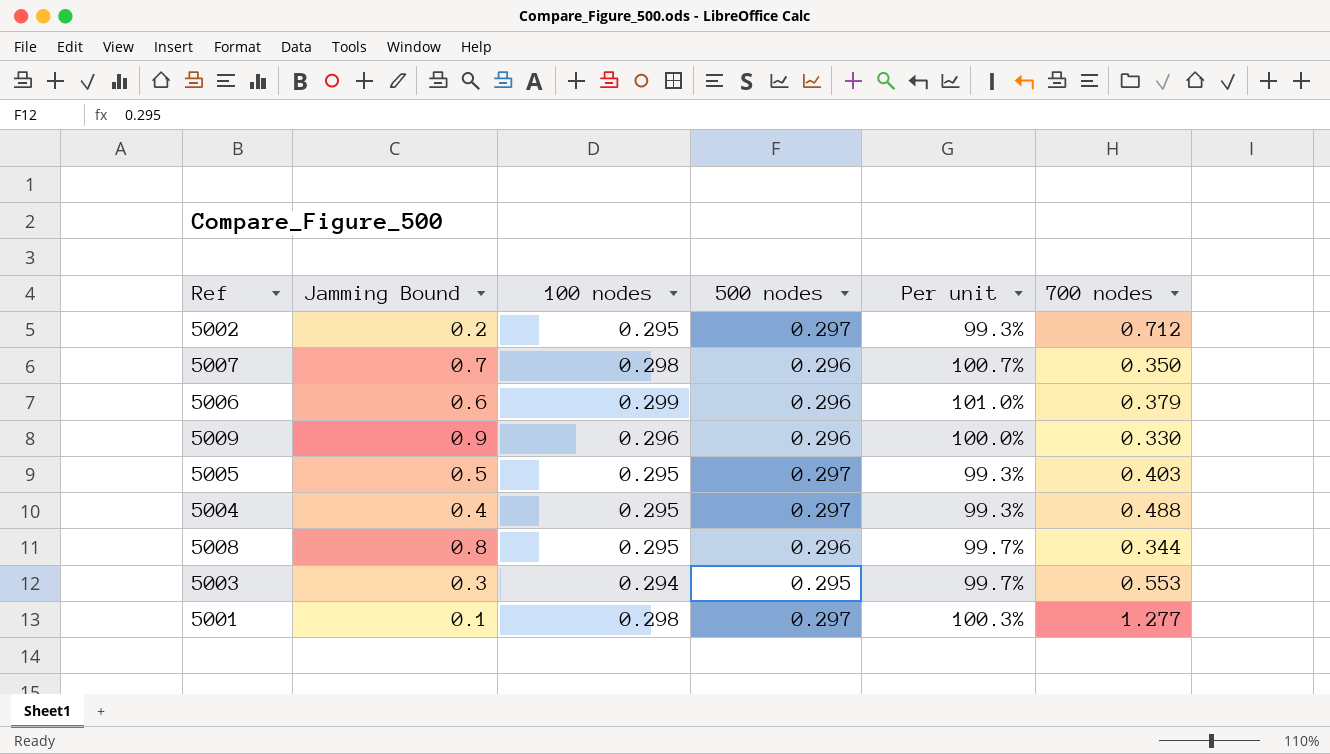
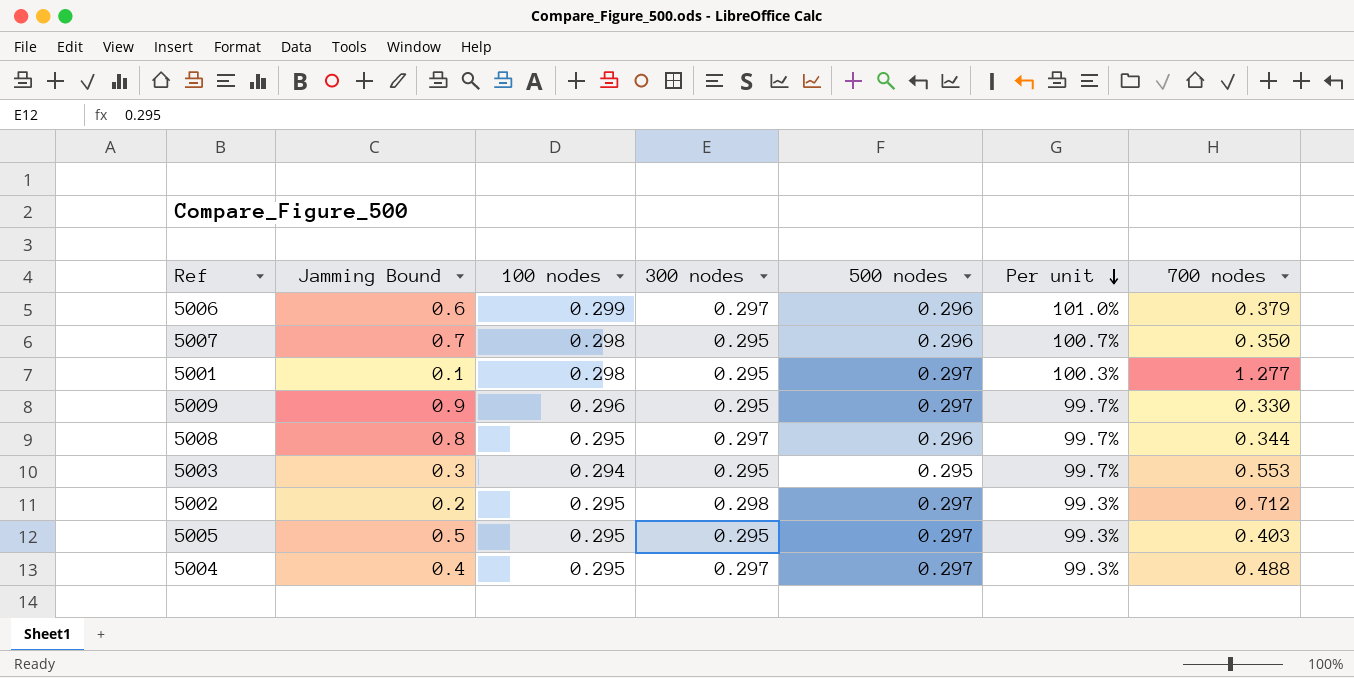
row order: none -> Per unit descending
column 300 nodes | position: none -> 4
5009 | 500 nodes: 0.296 -> 0.297
5009 | Per unit: 100.0% -> 99.7%

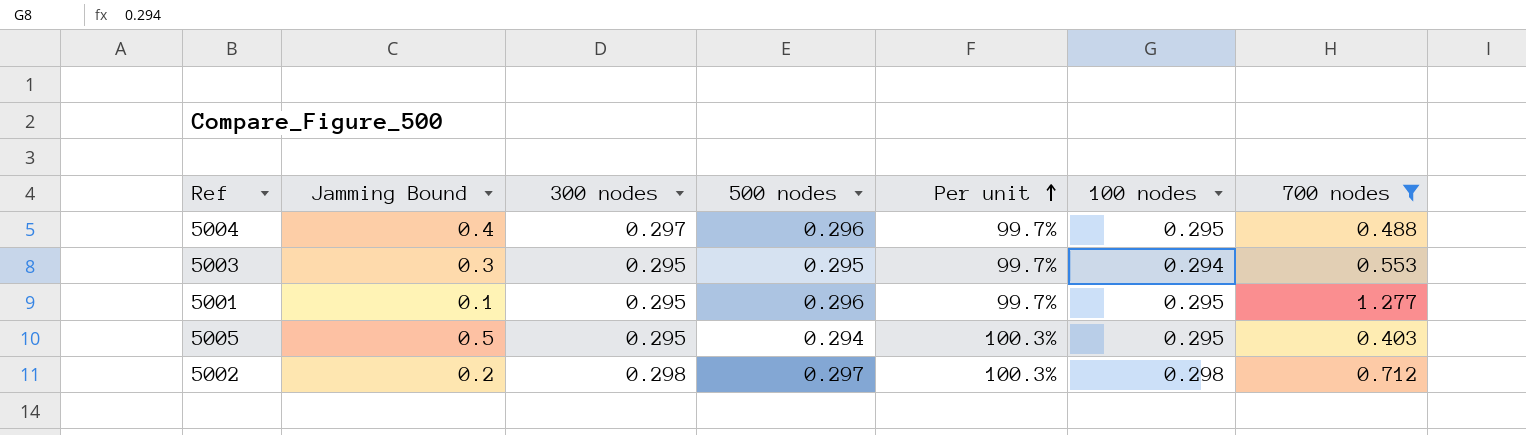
filter: none -> 700 nodes >= 0.403
row order: Per unit descending -> Per unit ascending
column 100 nodes | position: 3 -> 6
5004 | 500 nodes: 0.297 -> 0.296
5004 | Per unit: 99.3% -> 99.7%
5001 | 500 nodes: 0.297 -> 0.296
5001 | Per unit: 100.3% -> 99.7%
5001 | 100 nodes: 0.298 -> 0.295
5005 | 500 nodes: 0.297 -> 0.294
5005 | Per unit: 99.3% -> 100.3%
5002 | Per unit: 99.3% -> 100.3%
5002 | 100 nodes: 0.295 -> 0.298

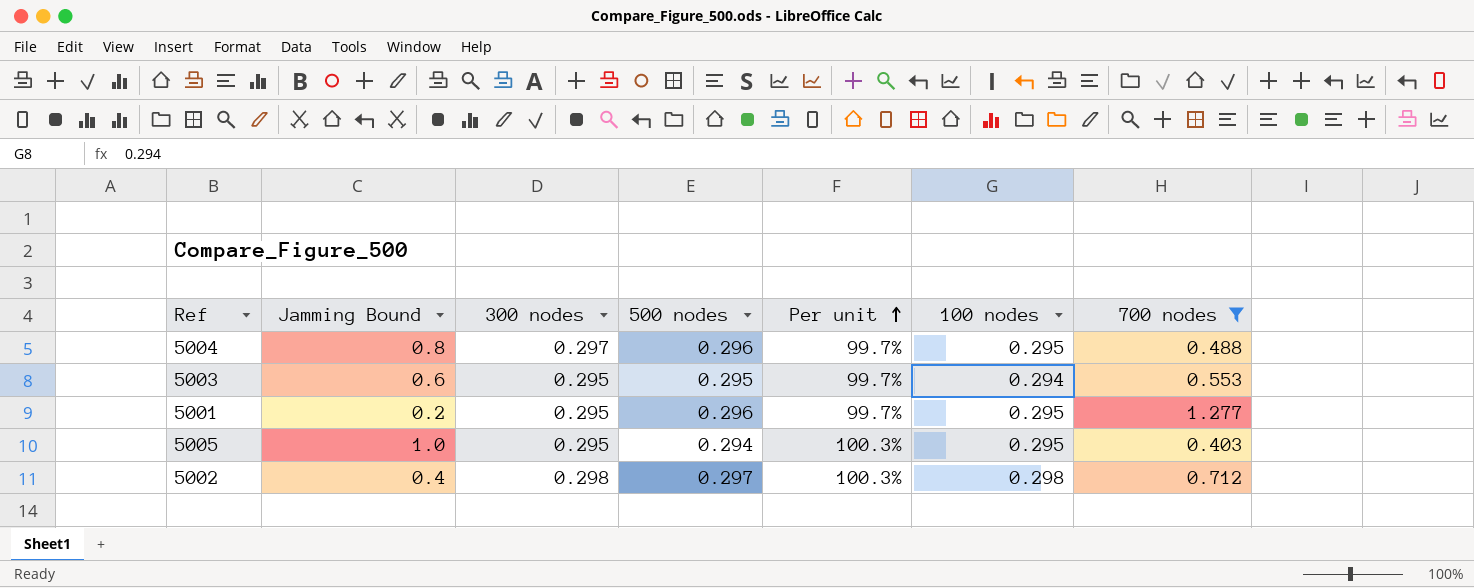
5004 | Jamming Bound: 0.4 -> 0.8
5003 | Jamming Bound: 0.3 -> 0.6
5001 | Jamming Bound: 0.1 -> 0.2
5005 | Jamming Bound: 0.5 -> 1.0
5002 | Jamming Bound: 0.2 -> 0.4

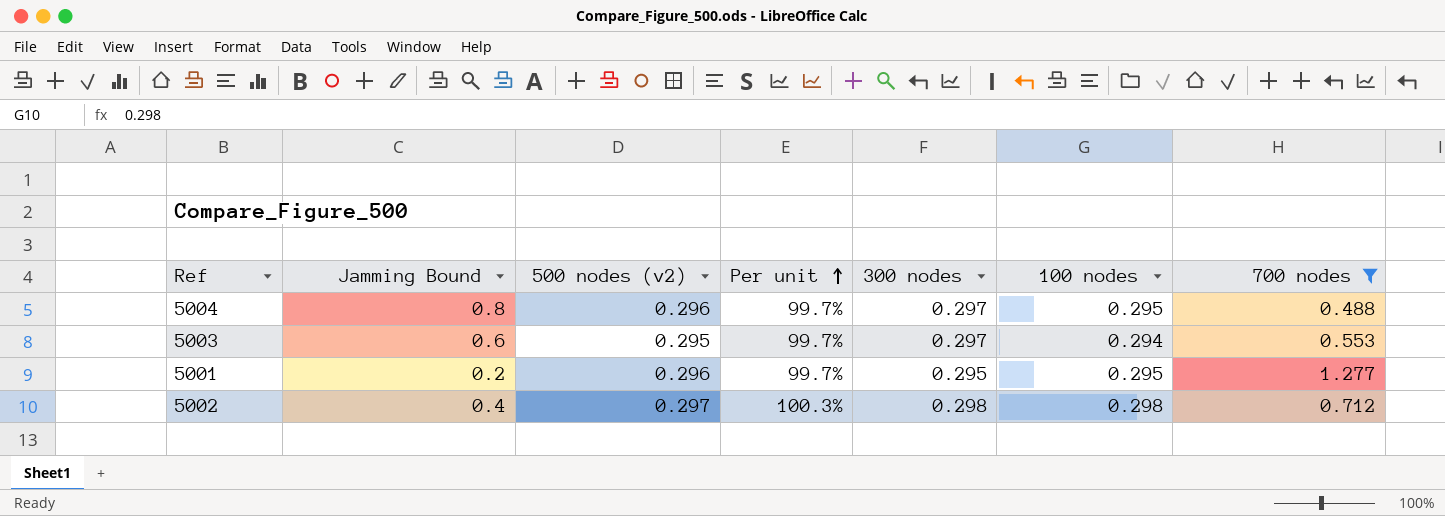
column name: 500 nodes -> 500 nodes (v2)
column 300 nodes | position: 3 -> 5
row 5005: 1.0 | 0.295 | 0.294 | 100.3% | 0.295 | 0.403 -> none
5003 | 300 nodes: 0.295 -> 0.297

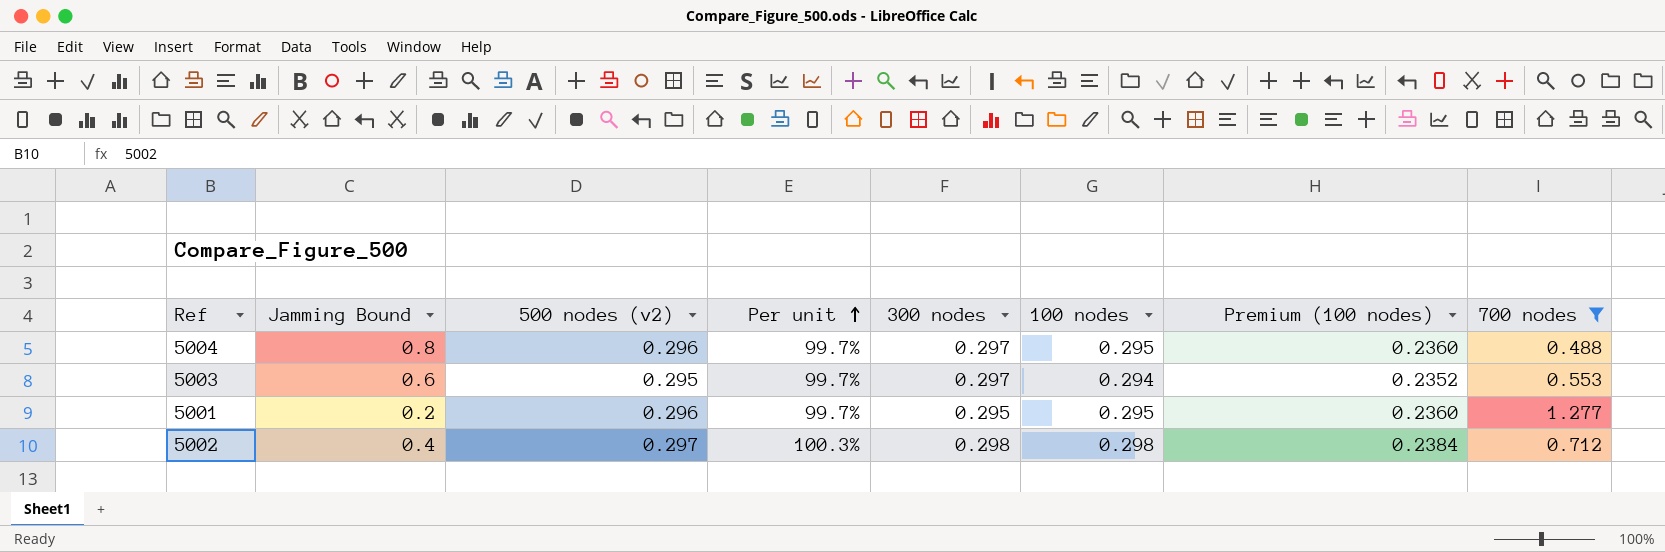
column Premium (100 nodes) | formula: none -> [100 nodes] * 0.8

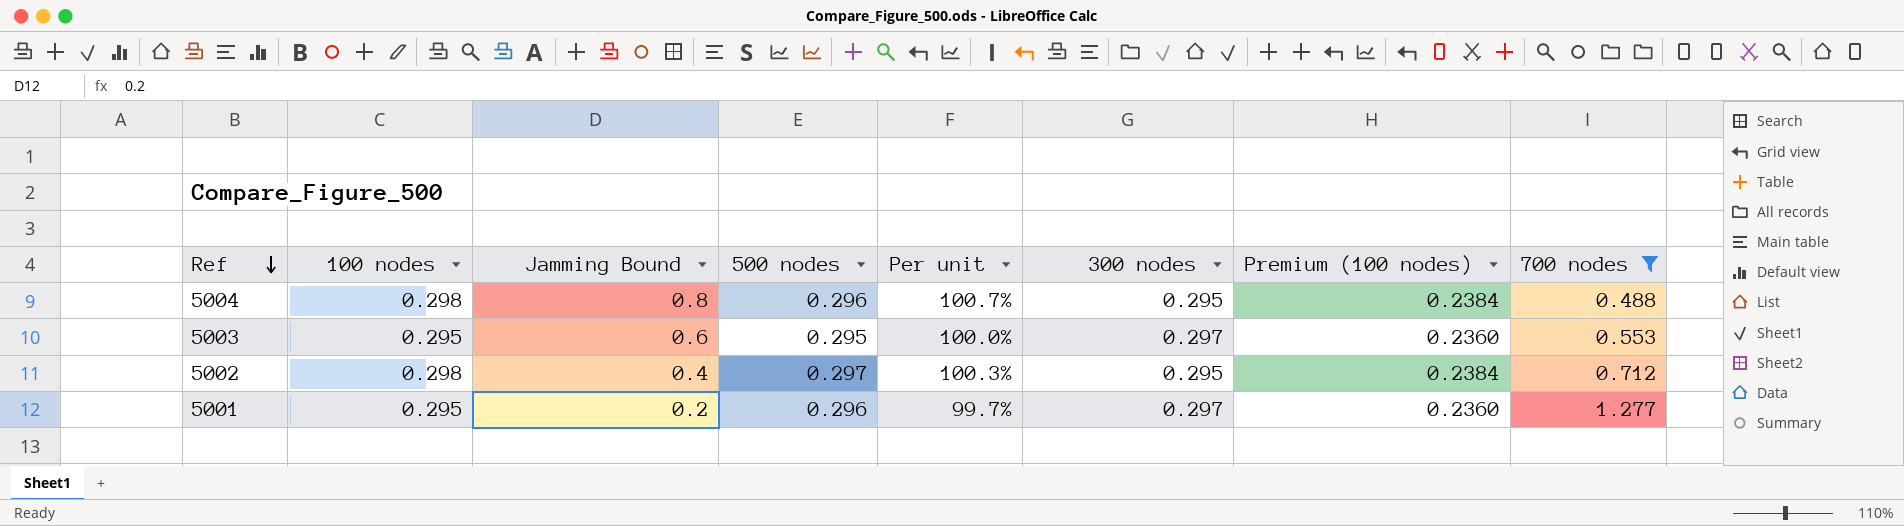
row order: Per unit ascending -> Ref descending
column 100 nodes | position: 6 -> 2
column name: 500 nodes (v2) -> 500 nodes
5004 | 100 nodes: 0.295 -> 0.298
5004 | Per unit: 99.7% -> 100.7%
5004 | 300 nodes: 0.297 -> 0.295
5004 | Premium (100 nodes): 0.2360 -> 0.2384
5003 | 100 nodes: 0.294 -> 0.295
5003 | Per unit: 99.7% -> 100.0%
5003 | Premium (100 nodes): 0.2352 -> 0.2360
5002 | 300 nodes: 0.298 -> 0.295
5001 | 300 nodes: 0.295 -> 0.297

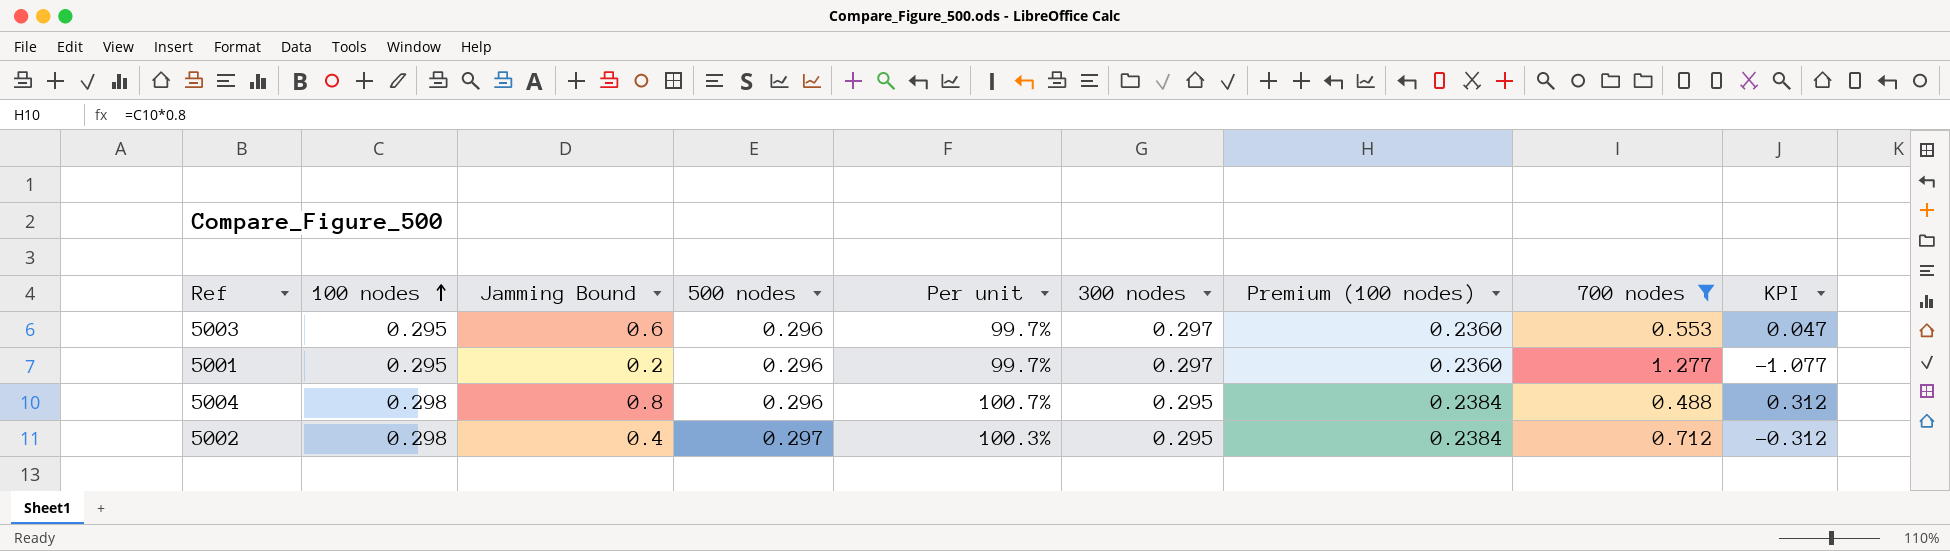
row order: Ref descending -> 100 nodes ascending
column KPI | formula: none -> [Jamming Bound] - [700 nodes]
5003 | 500 nodes: 0.295 -> 0.296
5003 | Per unit: 100.0% -> 99.7%

